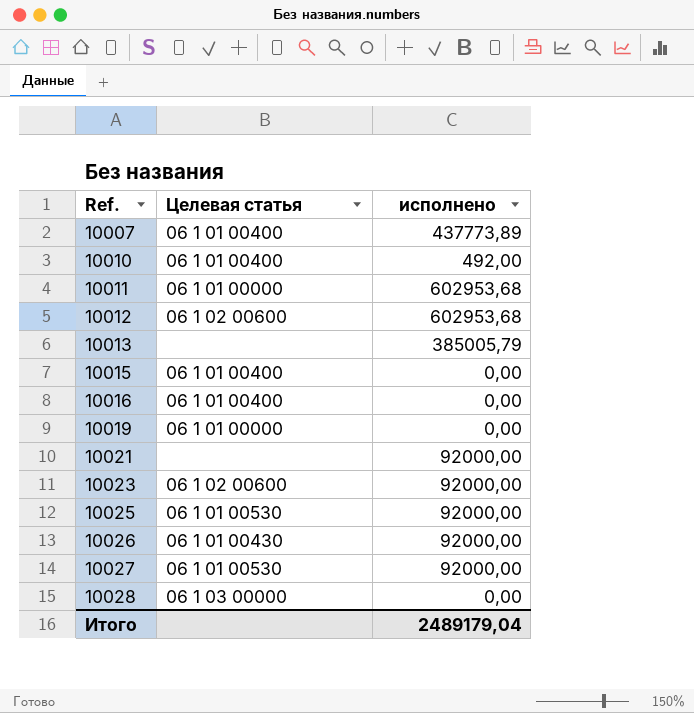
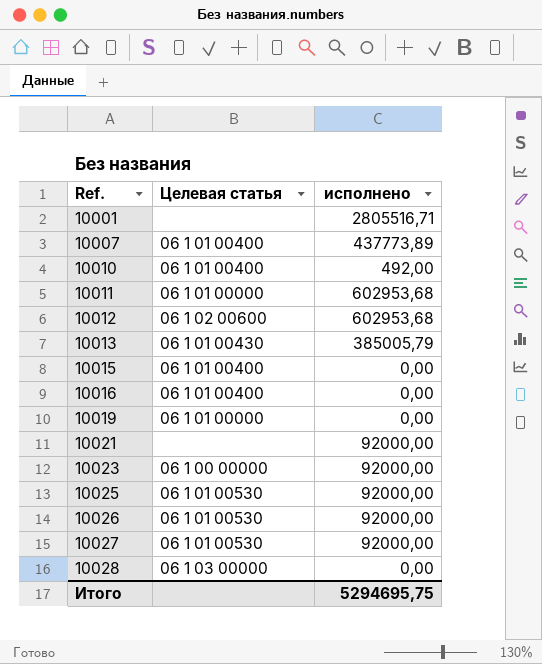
row 10001: none -> none | 2805516,71
10013 | Целевая статья: none -> 06 1 01 00430
10023 | Целевая статья: 06 1 02 00600 -> 06 1 00 00000
10026 | Целевая статья: 06 1 01 00430 -> 06 1 01 00530
Итого | исполнено: 2489179,04 -> 5294695,75

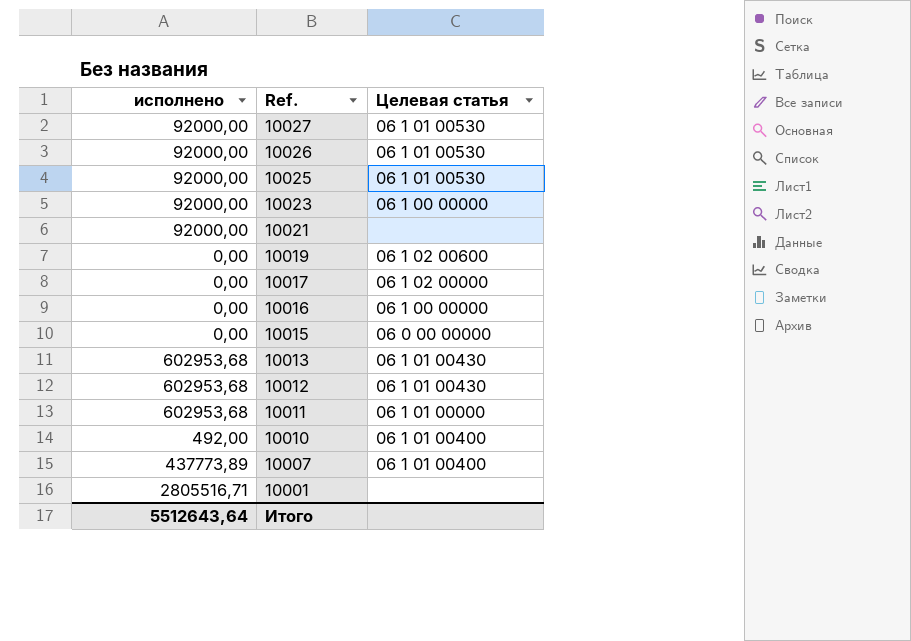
row order: Ref. ascending -> Ref. descending
column исполнено | position: 3 -> 1
row 10028: 06 1 03 00000 | 0,00 -> none
10019 | Целевая статья: 06 1 01 00000 -> 06 1 02 00600
row 10017: none -> 0,00 | 06 1 02 00000
10016 | Целевая статья: 06 1 01 00400 -> 06 1 00 00000
10015 | Целевая статья: 06 1 01 00400 -> 06 0 00 00000
10013 | исполнено: 385005,79 -> 602953,68
10012 | Целевая статья: 06 1 02 00600 -> 06 1 01 00430
Итого | исполнено: 5294695,75 -> 5512643,64

